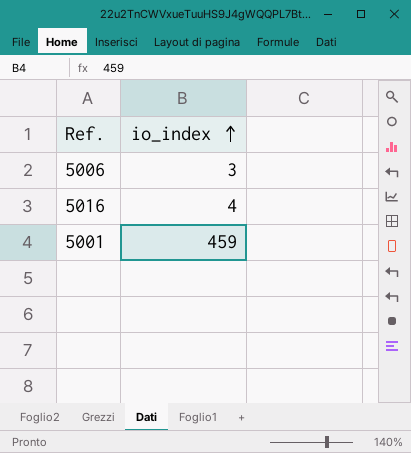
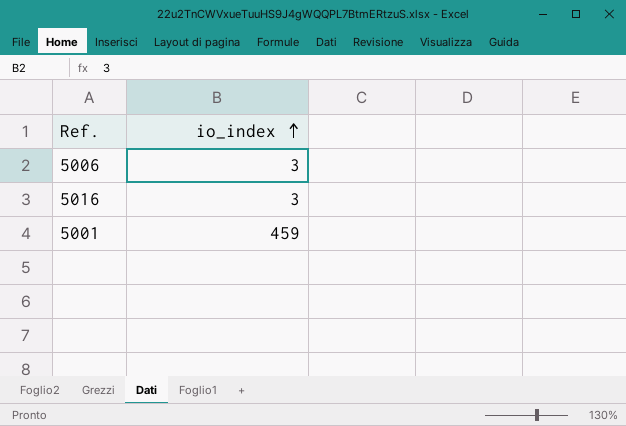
5016 | io_index: 4 -> 3

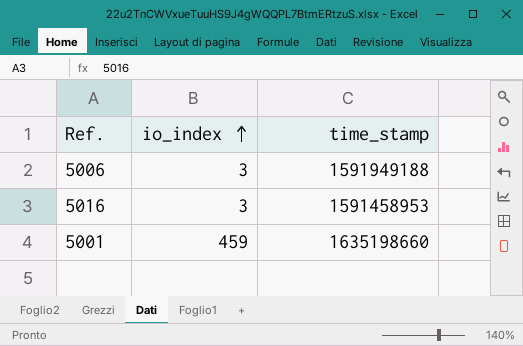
column time_stamp | position: none -> 3

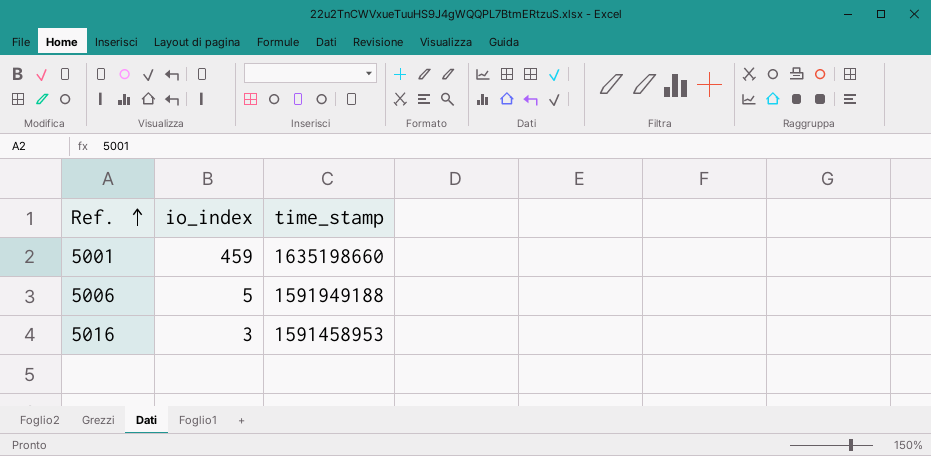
row order: io_index ascending -> Ref. ascending
5006 | io_index: 3 -> 5

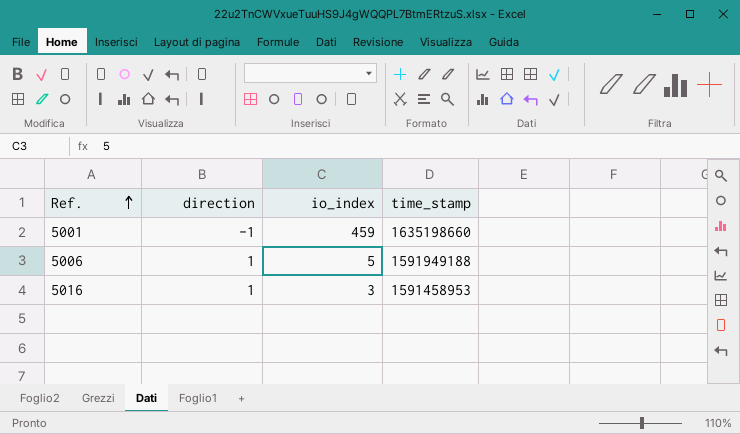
column direction | position: none -> 2

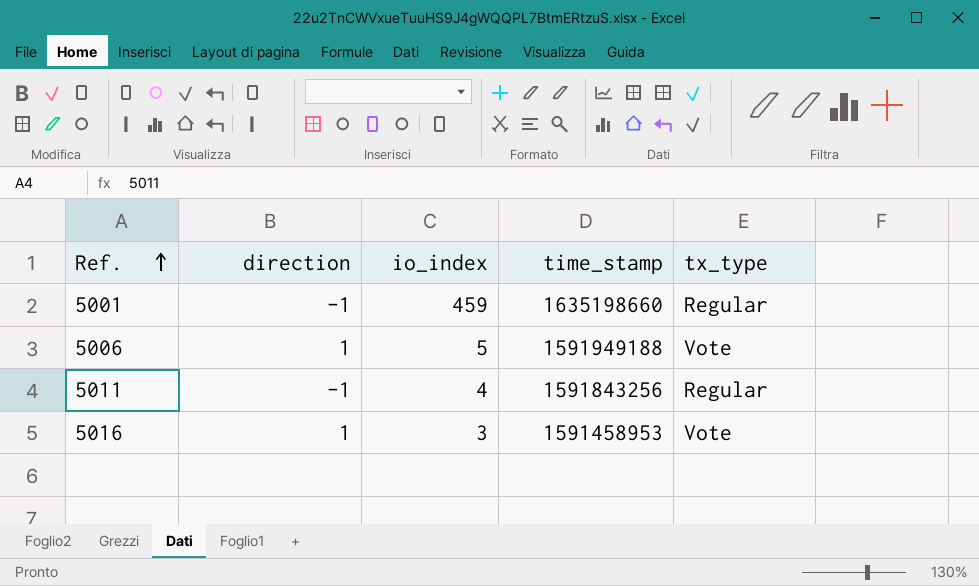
column tx_type | position: none -> 5
row 5011: none -> -1 | 4 | 1591843256 | Regular

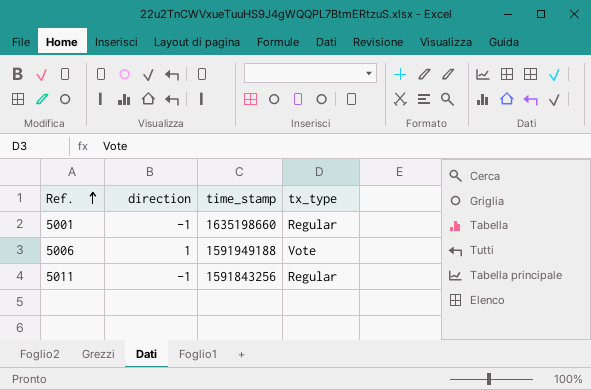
column io_index | position: 3 -> none
row 5016: 1 | 3 | 1591458953 | Vote -> none

